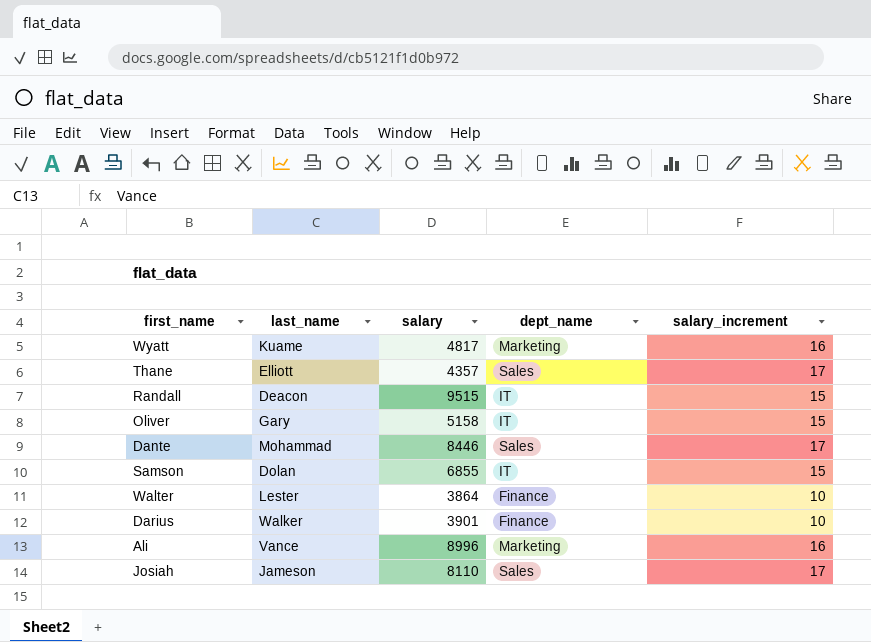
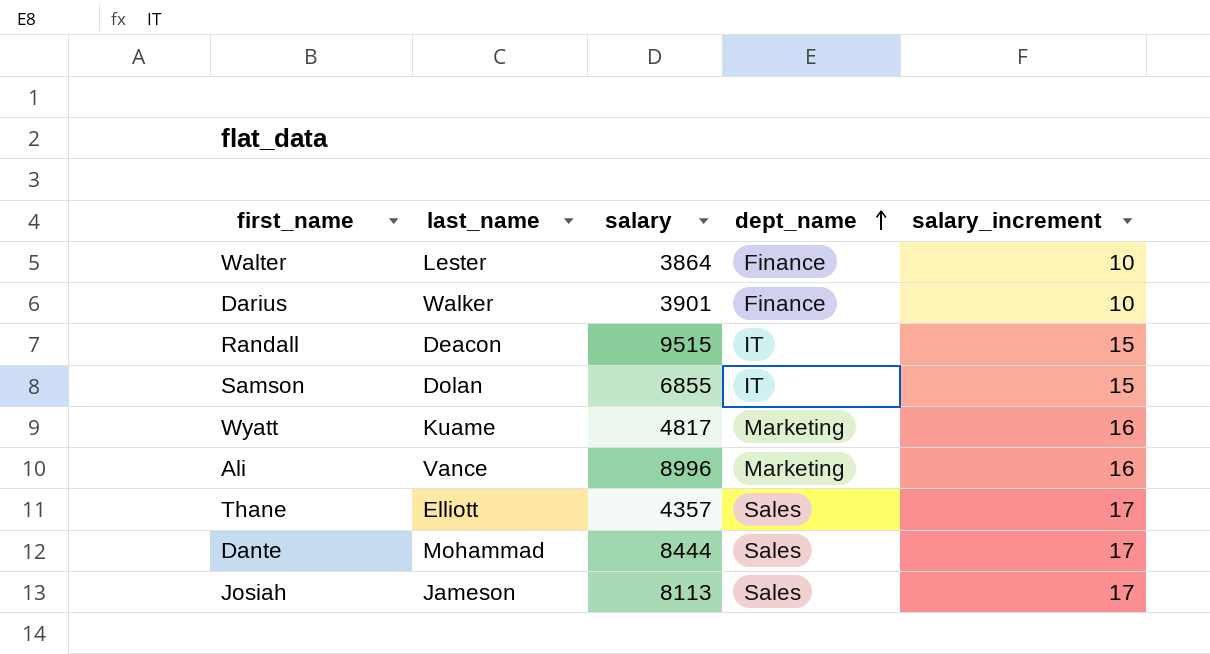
row order: none -> dept_name ascending
row Oliver: Gary | 5158 | IT | 15 -> none
Dante | salary: 8446 -> 8444
Josiah | salary: 8110 -> 8113

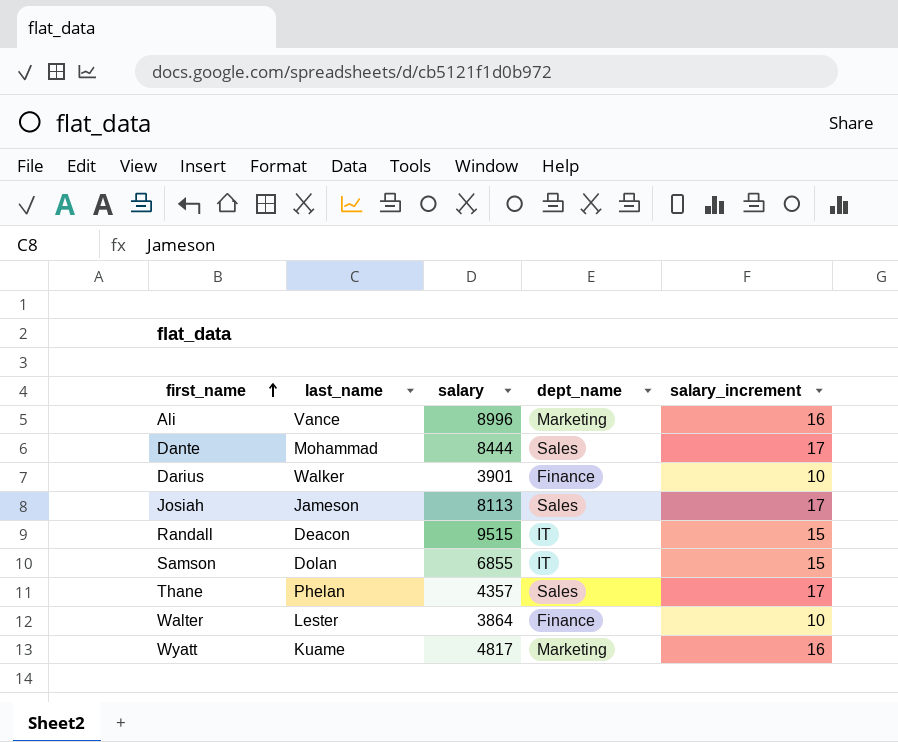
row order: dept_name ascending -> first_name ascending
Thane | last_name: Elliott -> Phelan

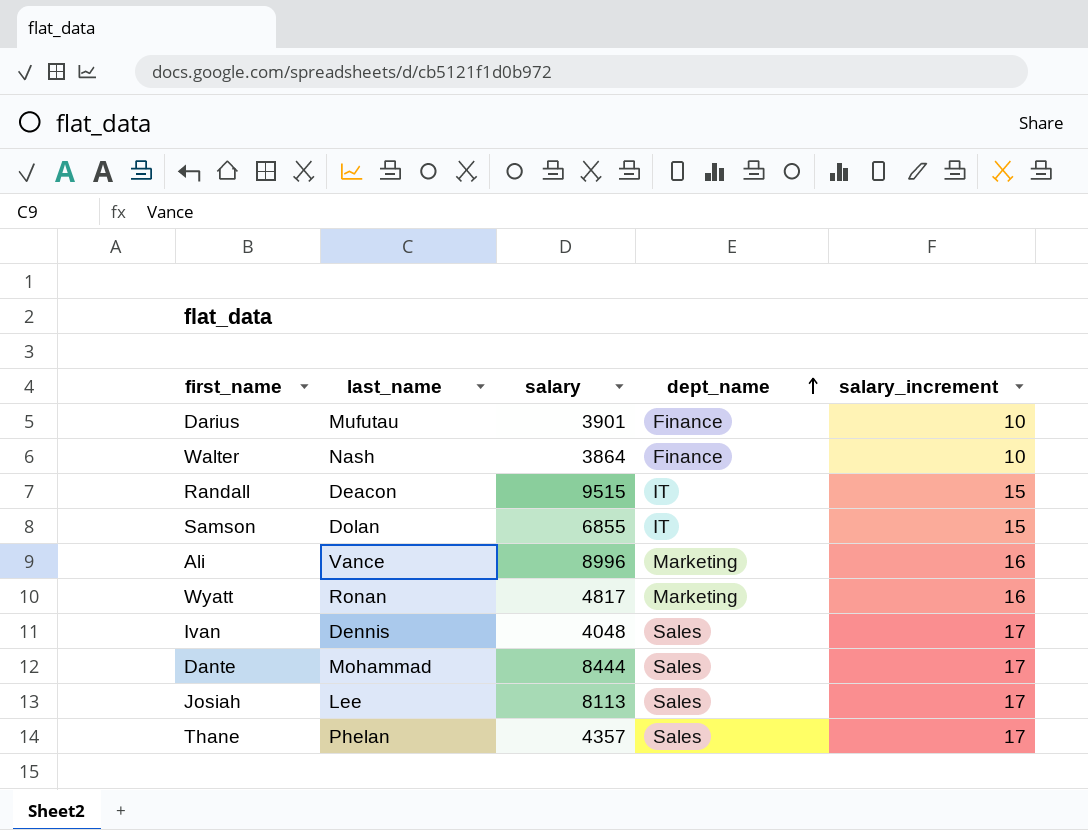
row order: first_name ascending -> dept_name ascending
Darius | last_name: Walker -> Mufutau
Walter | last_name: Lester -> Nash
Wyatt | last_name: Kuame -> Ronan
row Ivan: none -> Dennis | 4048 | Sales | 17
Josiah | last_name: Jameson -> Lee

